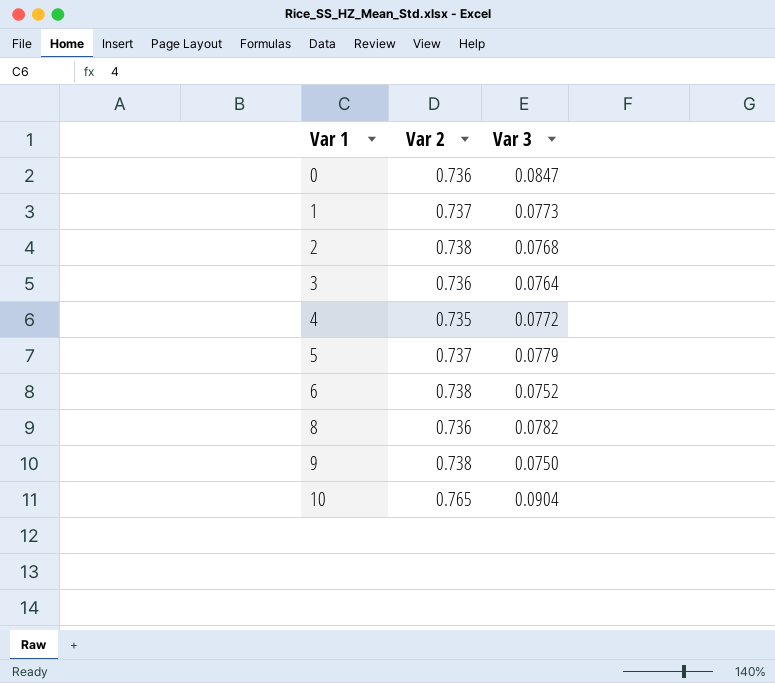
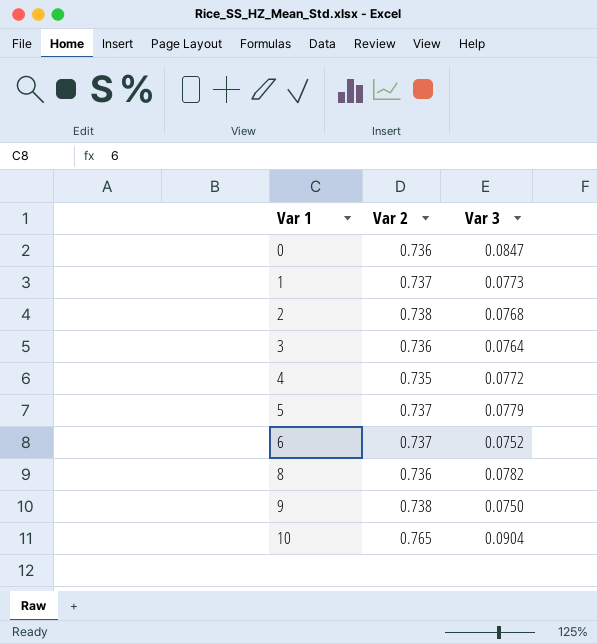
6 | Var 2: 0.738 -> 0.737

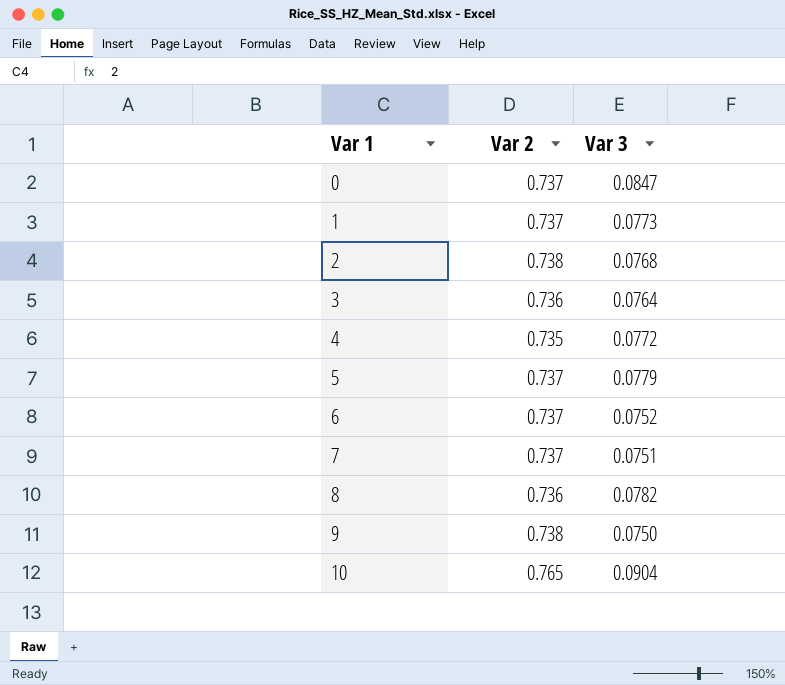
0 | Var 2: 0.736 -> 0.737
row 7: none -> 0.737 | 0.0751

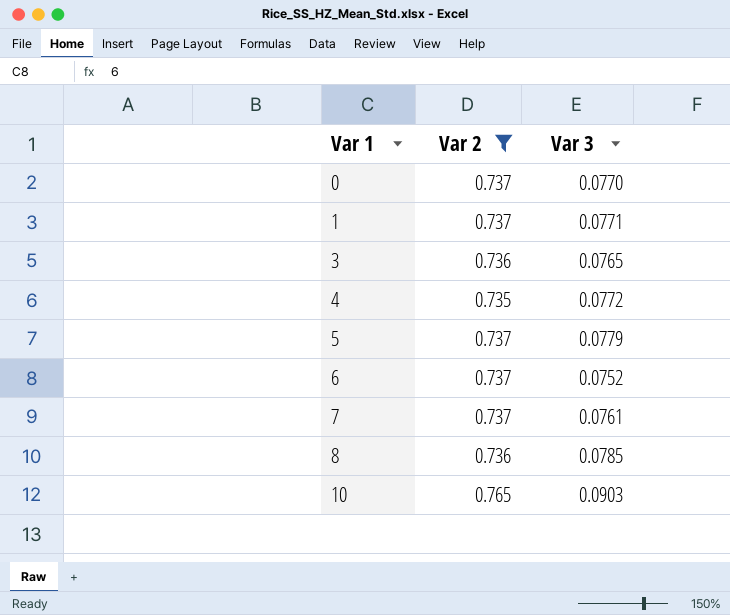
filter: none -> Var 2 != 0.738
0 | Var 3: 0.0847 -> 0.0770
1 | Var 3: 0.0773 -> 0.0771
3 | Var 3: 0.0764 -> 0.0765
7 | Var 3: 0.0751 -> 0.0761
8 | Var 3: 0.0782 -> 0.0785
10 | Var 3: 0.0904 -> 0.0903

